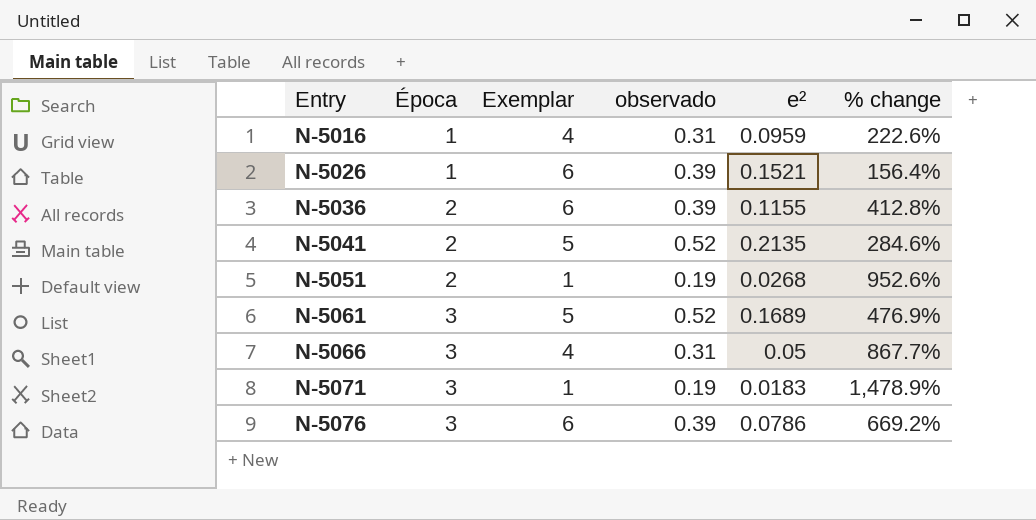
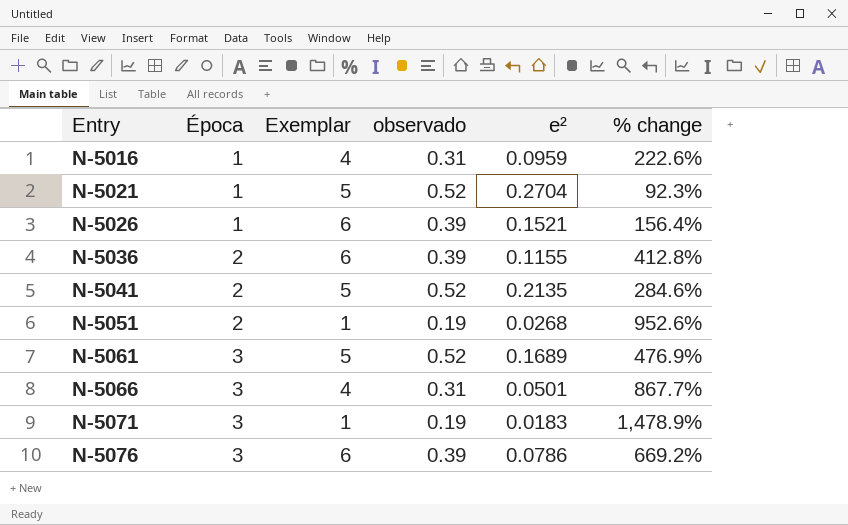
row N-5021: none -> 1 | 5 | 0.52 | 0.2704 | 92.3%
N-5066 | e²: 0.05 -> 0.0501

